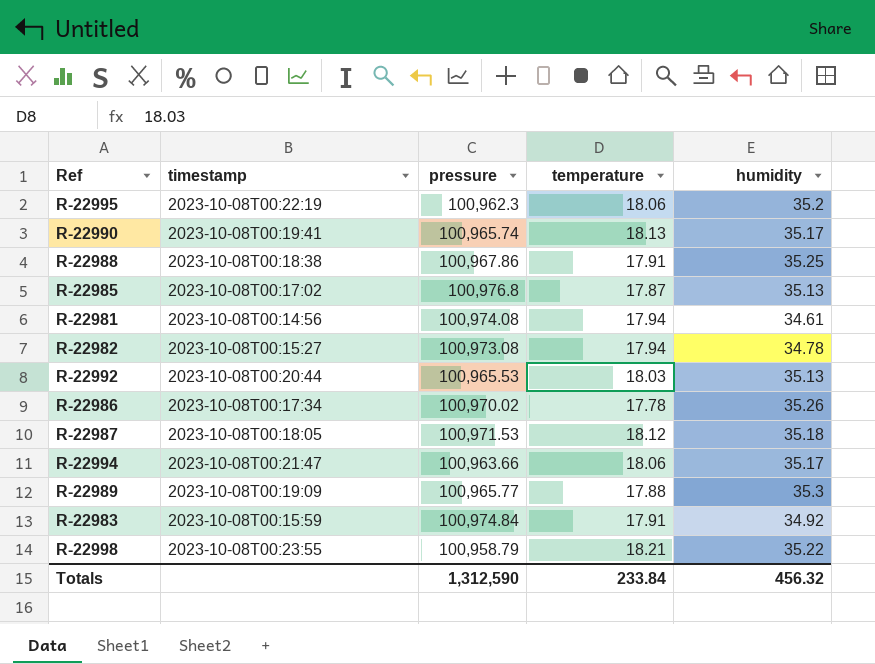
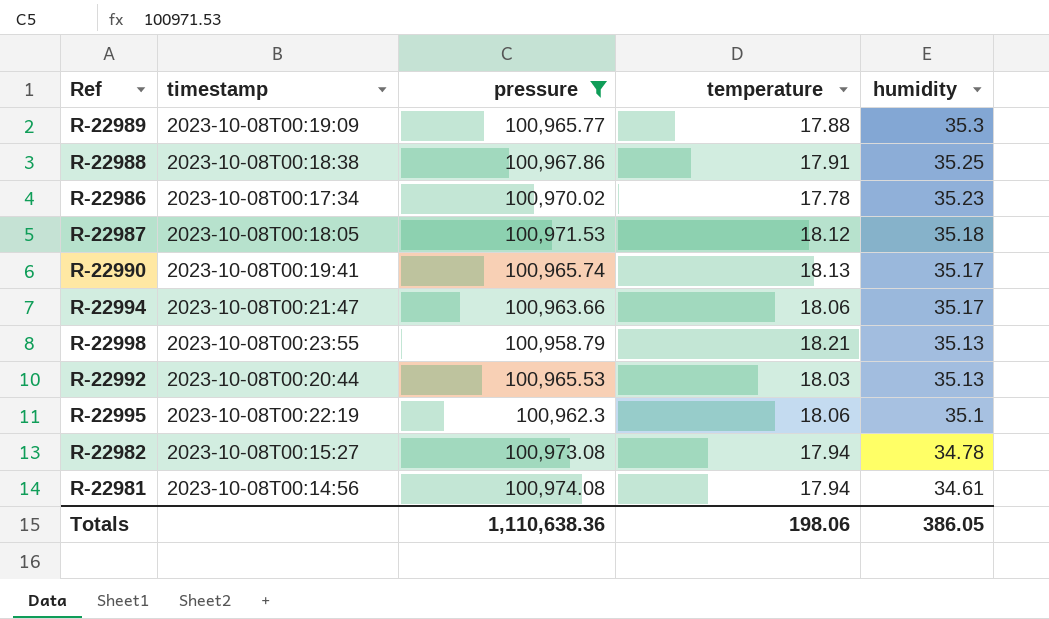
filter: none -> pressure <= 100,974.08
row order: none -> humidity descending
R-22986 | humidity: 35.26 -> 35.23
R-22998 | humidity: 35.22 -> 35.13
R-22995 | humidity: 35.2 -> 35.1
Totals | pressure: 1,312,590 -> 1,110,638.36
Totals | temperature: 233.84 -> 198.06
Totals | humidity: 456.32 -> 386.05

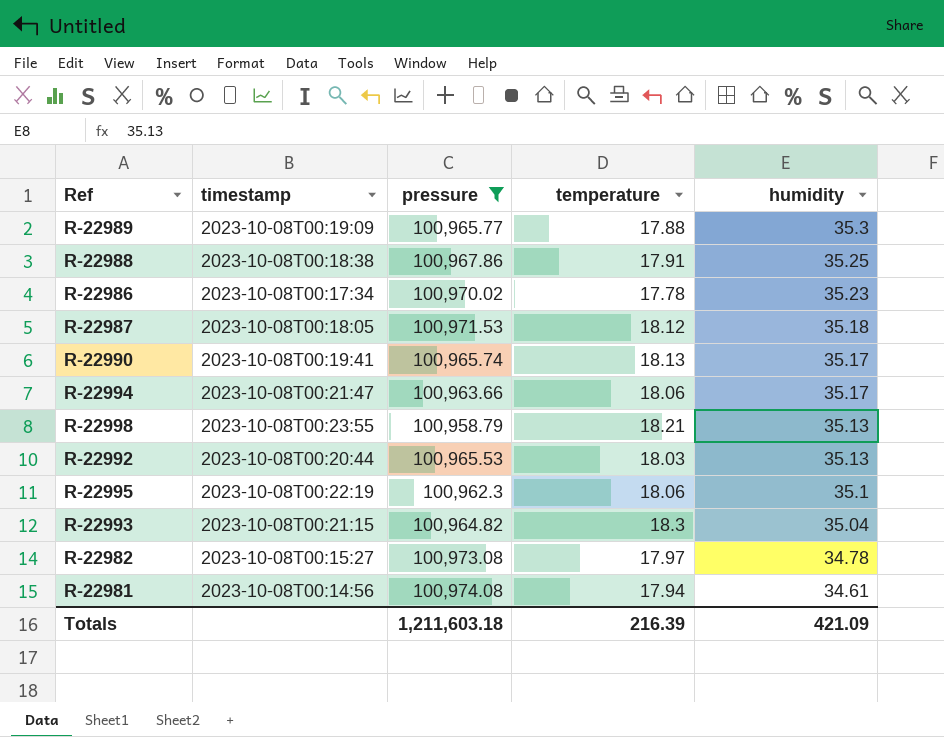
row R-22993: none -> 2023-10-08T00:21:15 | 100,964.82 | 18.3 | 35.04
R-22982 | temperature: 17.94 -> 17.97
Totals | pressure: 1,110,638.36 -> 1,211,603.18
Totals | temperature: 198.06 -> 216.39
Totals | humidity: 386.05 -> 421.09

